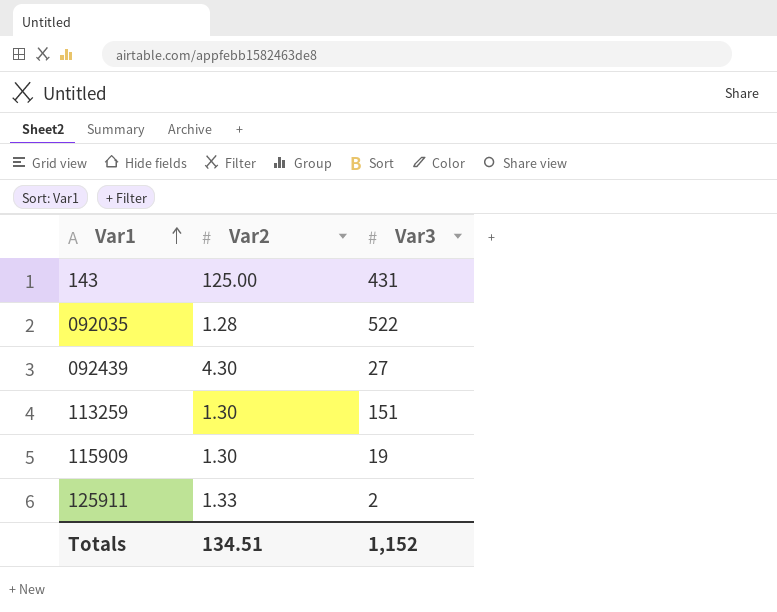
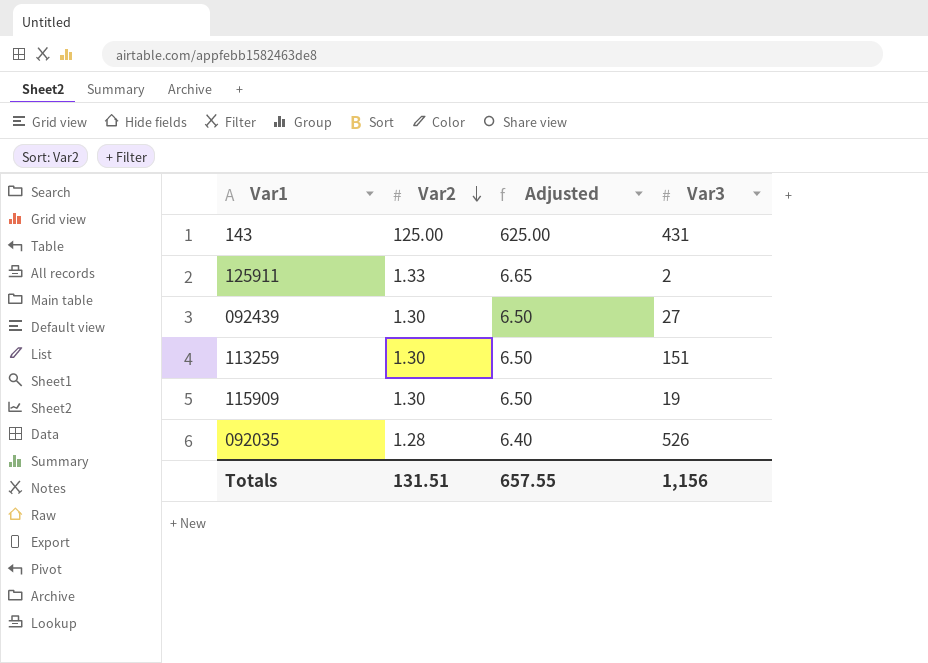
row order: Var1 ascending -> Var2 descending
column Adjusted | formula: none -> [Var2] * 5
092439 | Var2: 4.30 -> 1.30
092035 | Var3: 522 -> 526
Totals | Var2: 134.51 -> 131.51
Totals | Var3: 1,152 -> 1,156

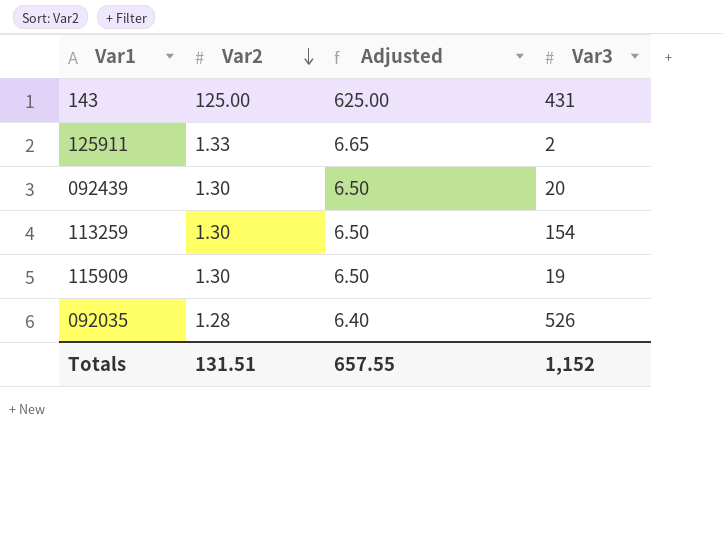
092439 | Var3: 27 -> 20
113259 | Var3: 151 -> 154
Totals | Var3: 1,156 -> 1,152

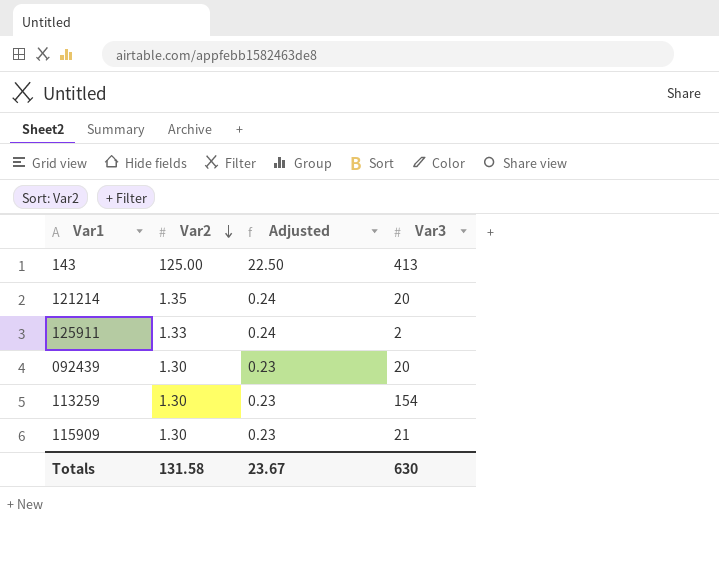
column Adjusted | formula: [Var2] * 5 -> [Var2] * 0.18
row 092035: 1.28 | 6.40 | 526 -> none
143 | Var3: 431 -> 413
row 121214: none -> 1.35 | 0.24 | 20
115909 | Var3: 19 -> 21
Totals | Var2: 131.51 -> 131.58
Totals | Adjusted: 657.55 -> 23.67
Totals | Var3: 1,152 -> 630

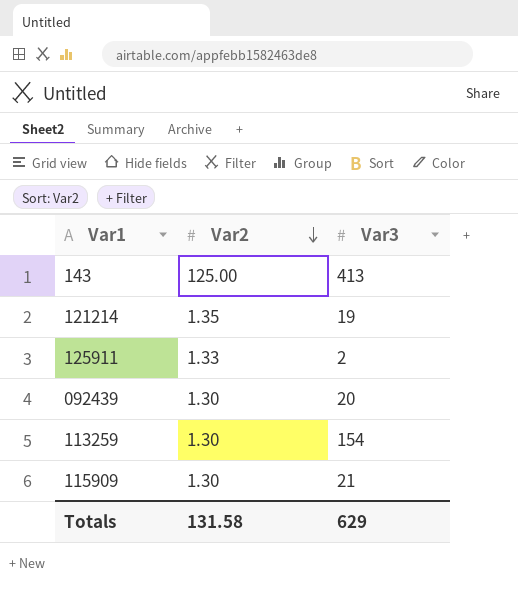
column Adjusted | formula: [Var2] * 0.18 -> none
121214 | Var3: 20 -> 19
Totals | Var3: 630 -> 629

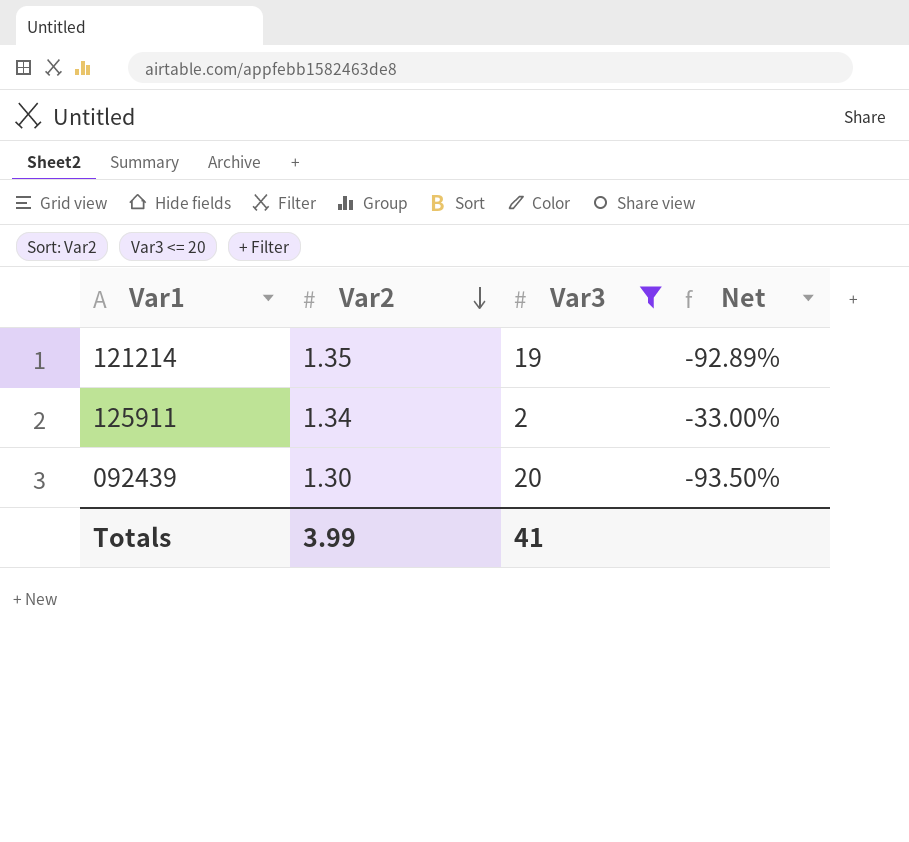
filter: none -> Var3 <= 20
column Net | formula: none -> ([Var2] - [Var3]) / [Var3]
125911 | Var2: 1.33 -> 1.34
Totals | Var2: 131.58 -> 3.99
Totals | Var3: 629 -> 41

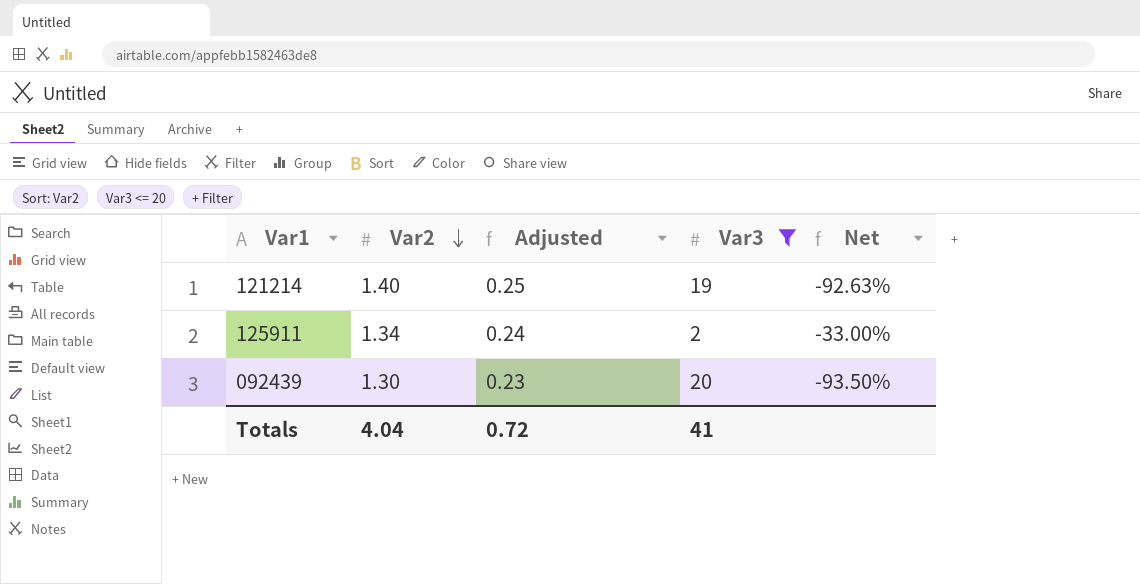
column Adjusted | formula: none -> [Var2] * 0.18
121214 | Var2: 1.35 -> 1.40
121214 | Net: -92.89% -> -92.63%
Totals | Var2: 3.99 -> 4.04

